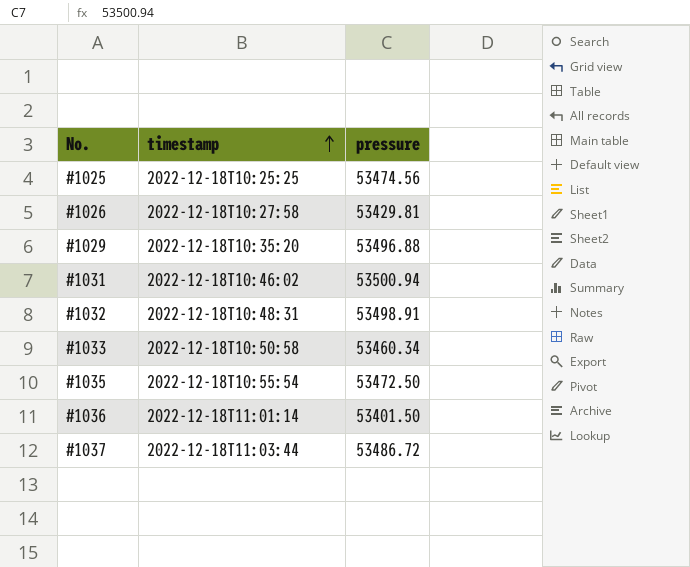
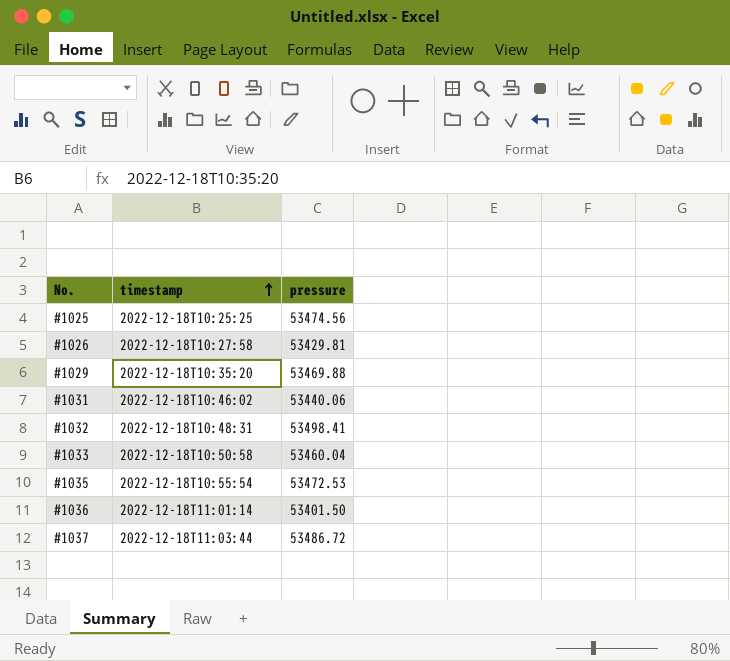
#1029 | pressure: 53496.88 -> 53469.88
#1031 | pressure: 53500.94 -> 53440.06
#1032 | pressure: 53498.91 -> 53498.41
#1033 | pressure: 53460.34 -> 53460.04
#1035 | pressure: 53472.50 -> 53472.53

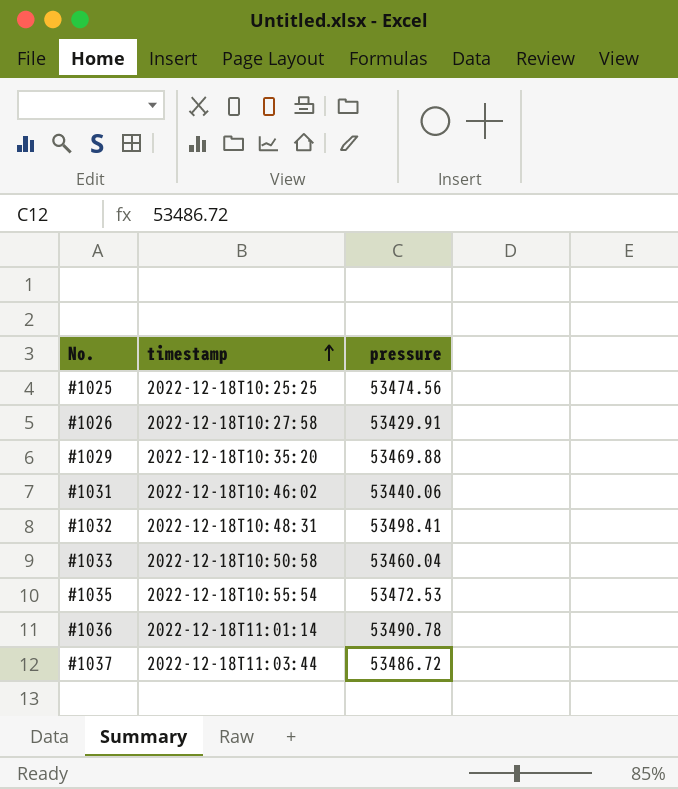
#1026 | pressure: 53429.81 -> 53429.91
#1036 | pressure: 53401.50 -> 53490.78

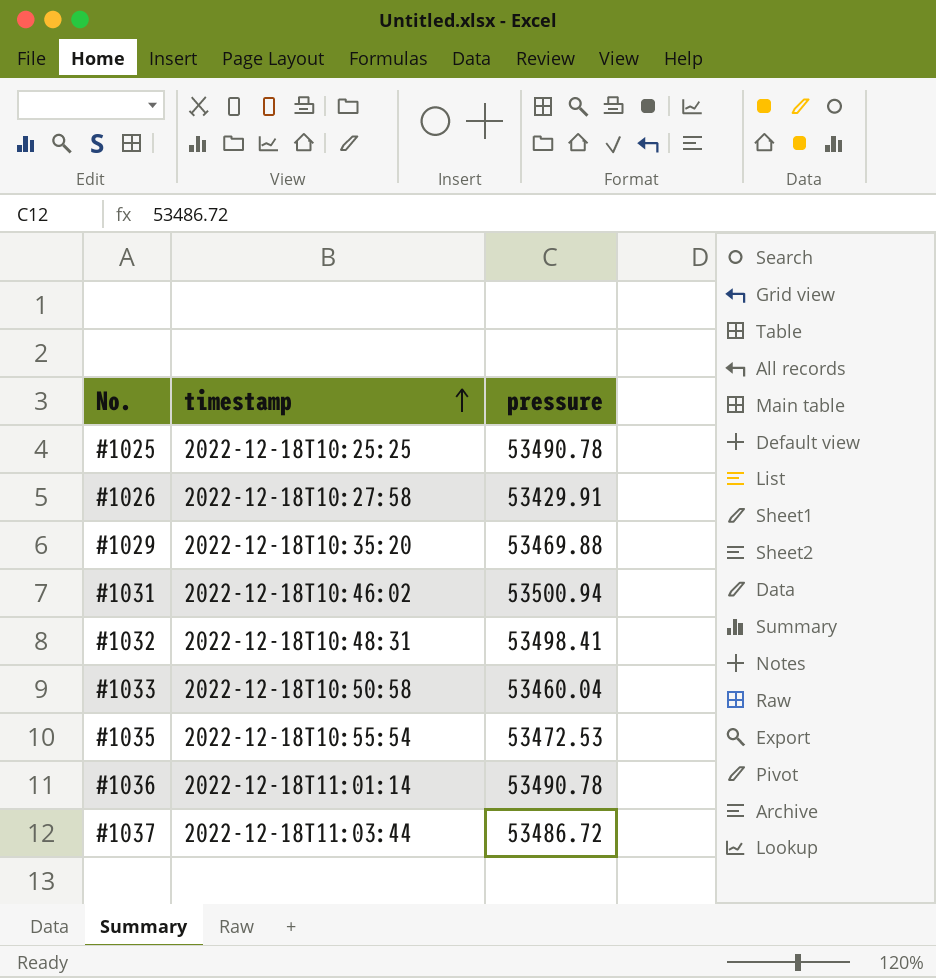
#1025 | pressure: 53474.56 -> 53490.78
#1031 | pressure: 53440.06 -> 53500.94

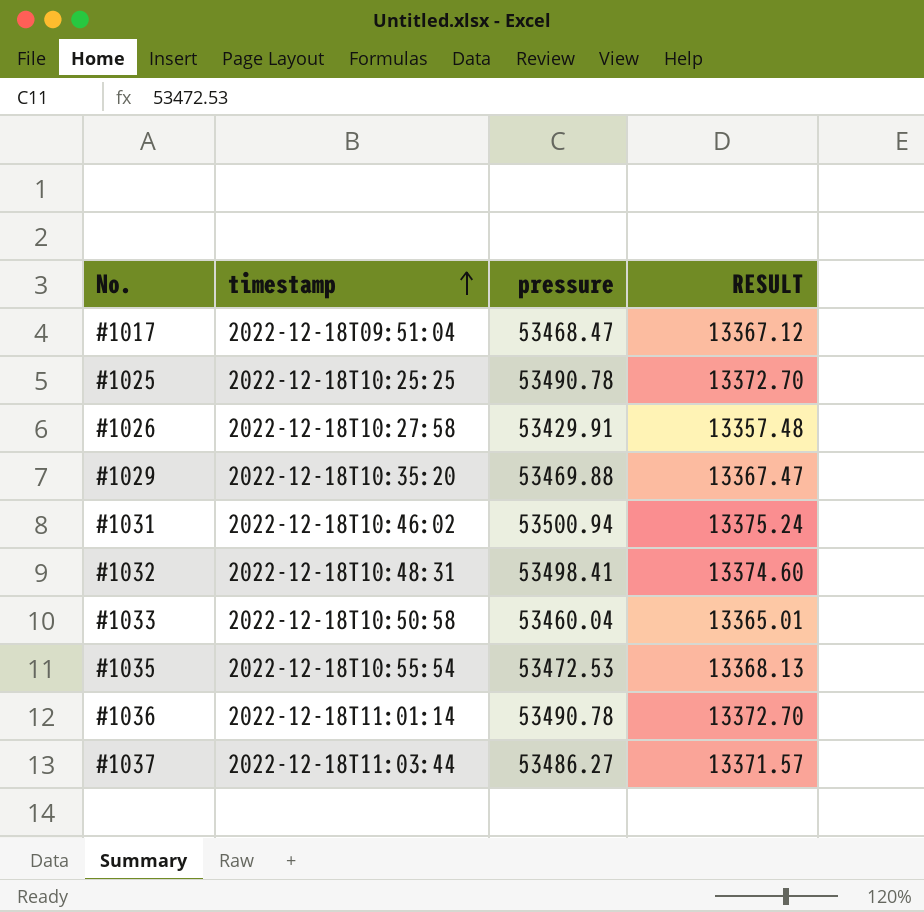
column RESULT | formula: none -> [pressure] * 0.25
row #1017: none -> 2022-12-18T09:51:04 | 53468.47 | 13367.12
#1037 | pressure: 53486.72 -> 53486.27

